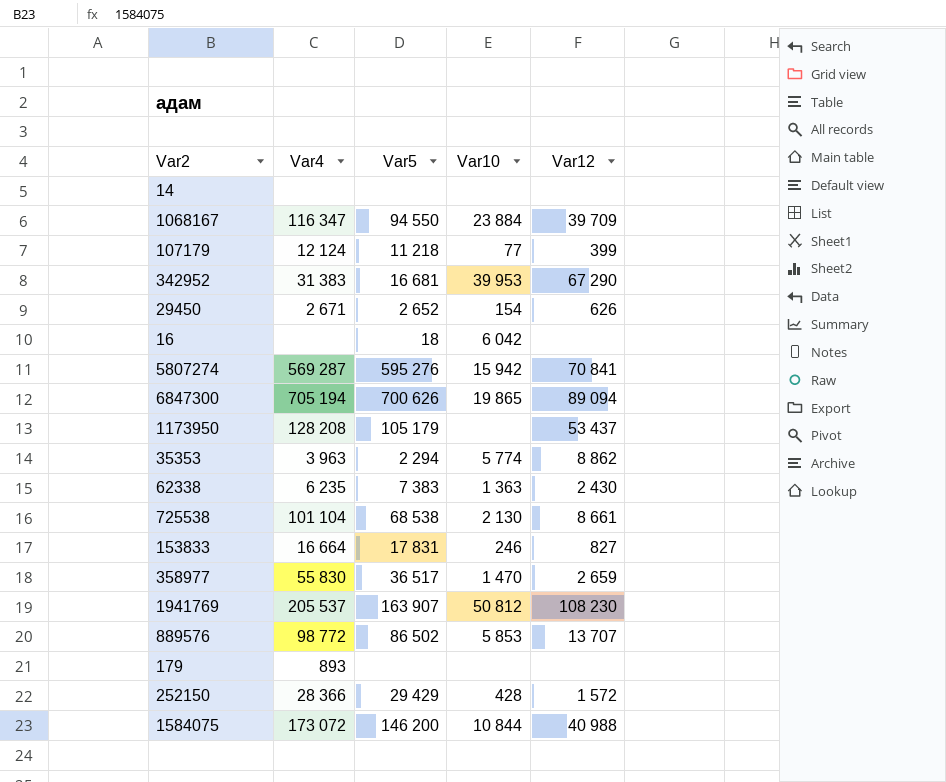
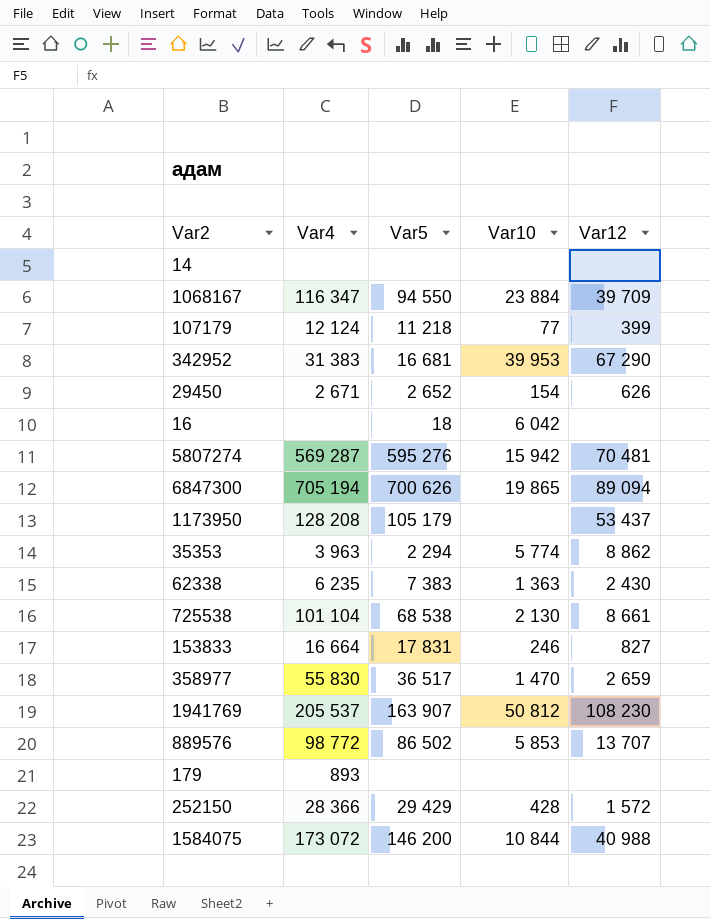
5807274 | Var12: 70 841 -> 70 481

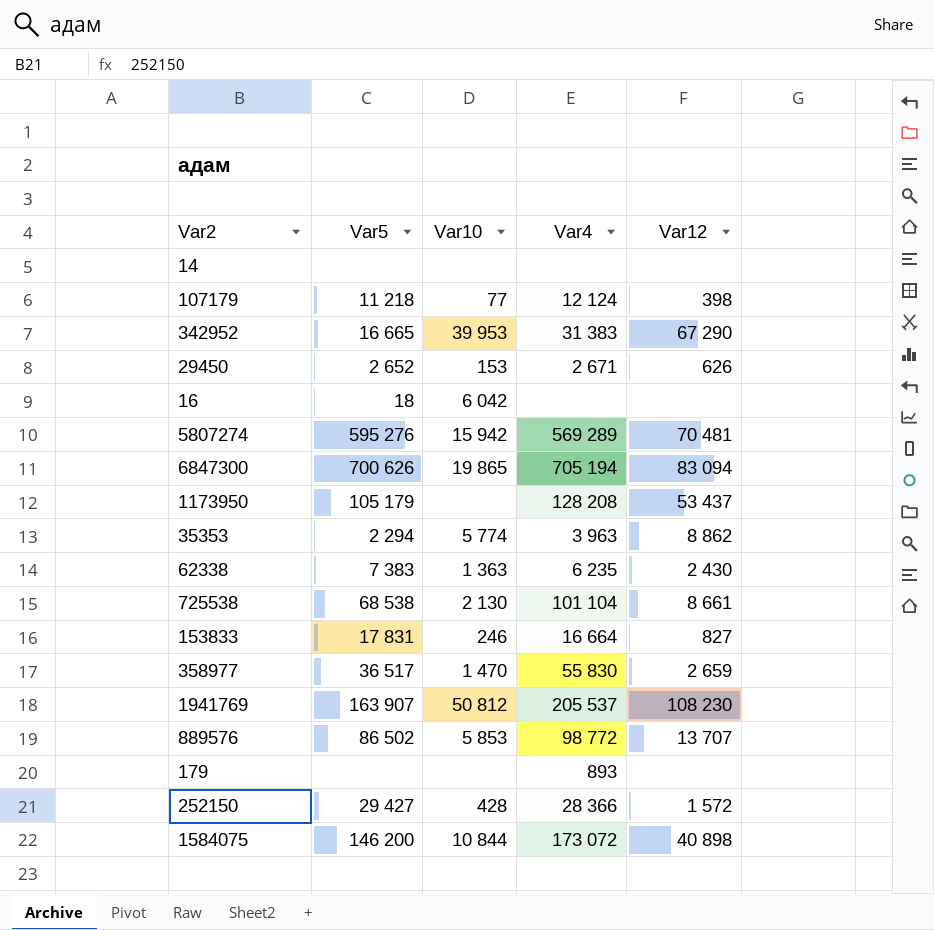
column Var4 | position: 2 -> 4
row 1068167: 116 347 | 94 550 | 23 884 | 39 709 -> none
107179 | Var12: 399 -> 398
342952 | Var5: 16 681 -> 16 665
29450 | Var10: 154 -> 153
5807274 | Var4: 569 287 -> 569 289
6847300 | Var12: 89 094 -> 83 094
252150 | Var5: 29 429 -> 29 427
1584075 | Var12: 40 988 -> 40 898

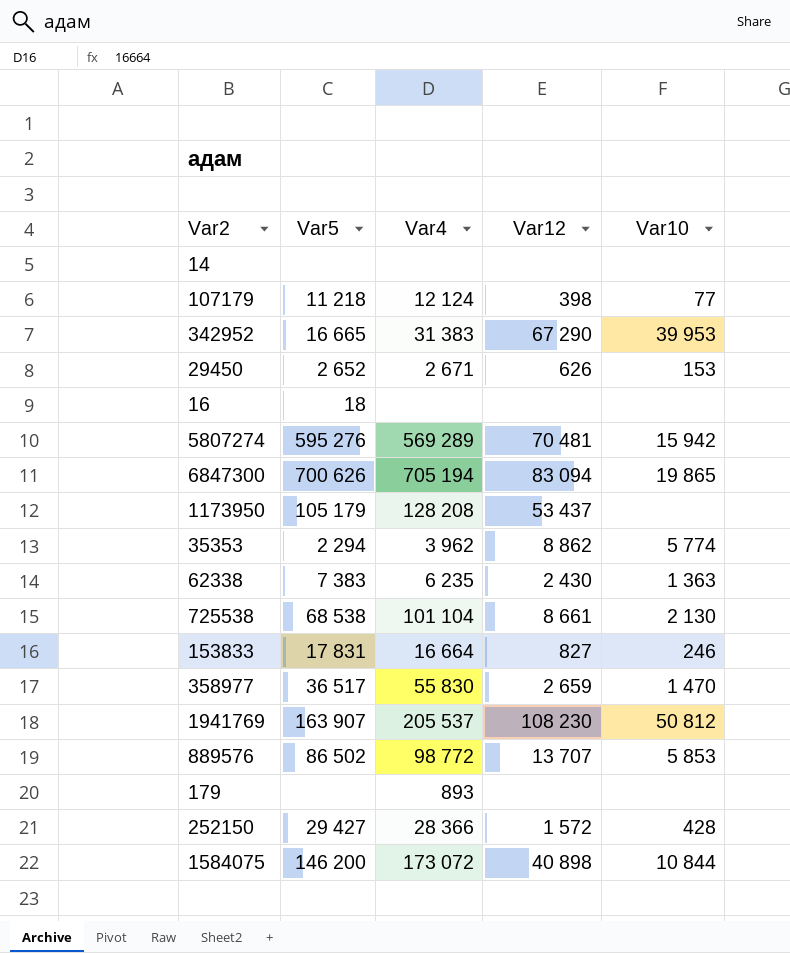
column Var10 | position: 3 -> 5
16 | Var10: 6 042 -> none
35353 | Var4: 3 963 -> 3 962

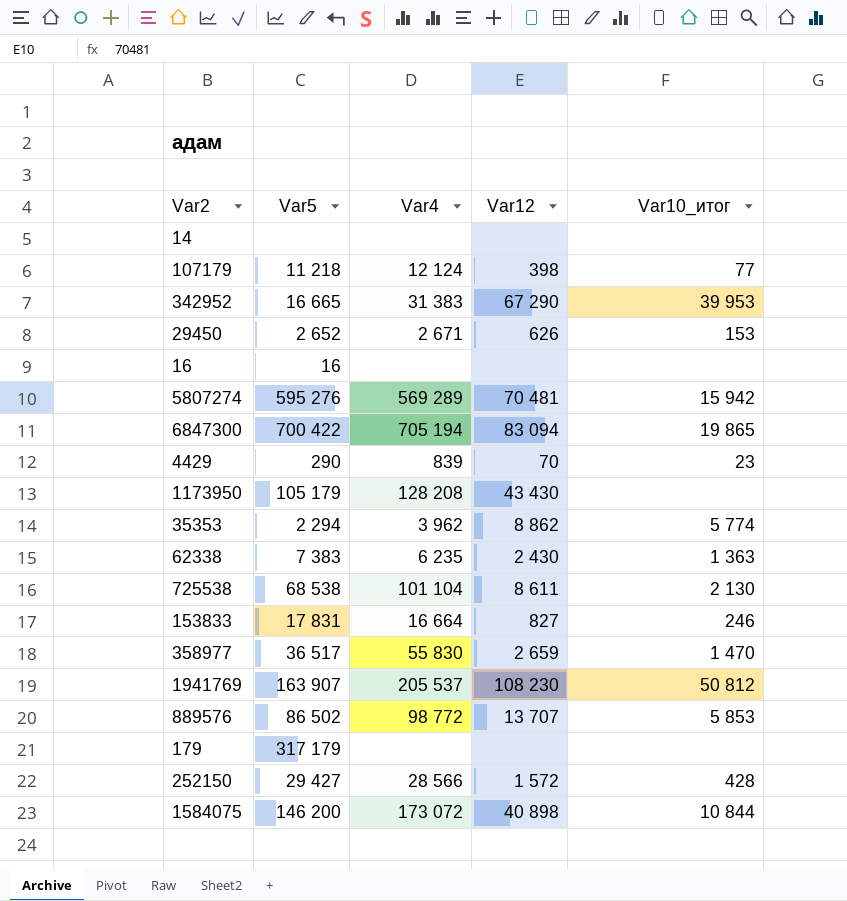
column name: Var10 -> Var10_итог
16 | Var5: 18 -> 16
6847300 | Var5: 700 626 -> 700 422
row 4429: none -> 290 | 839 | 70 | 23
1173950 | Var12: 53 437 -> 43 430
725538 | Var12: 8 661 -> 8 611
179 | Var5: none -> 317 179
179 | Var4: 893 -> none
252150 | Var4: 28 366 -> 28 566

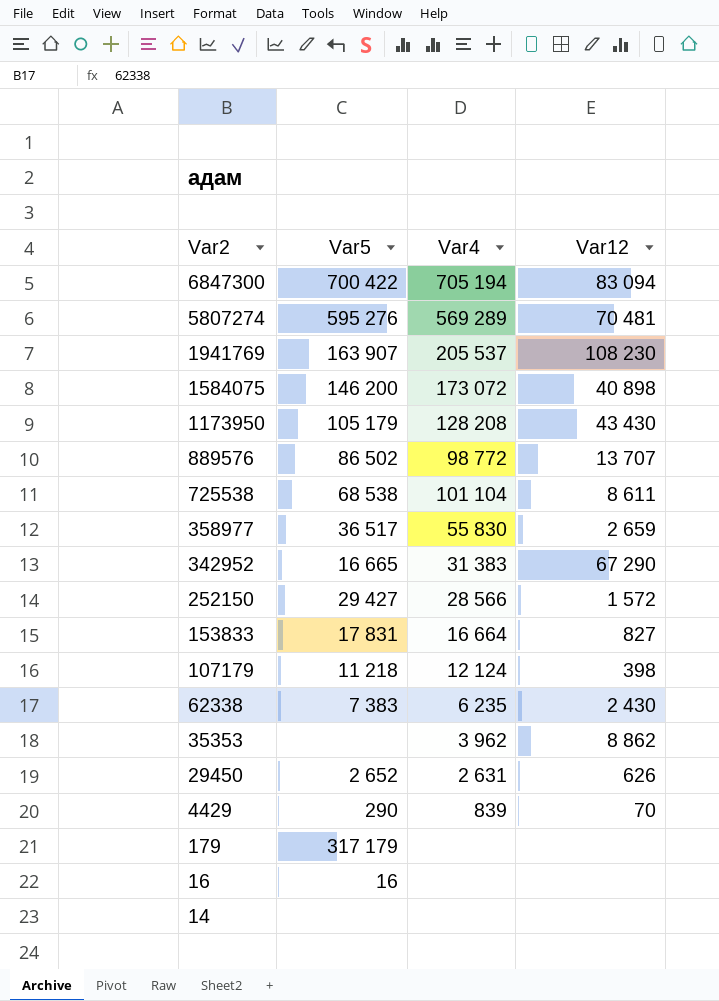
row order: none -> Var2 descending
column Var10_итог | position: 5 -> none
35353 | Var5: 2 294 -> none
29450 | Var4: 2 671 -> 2 631

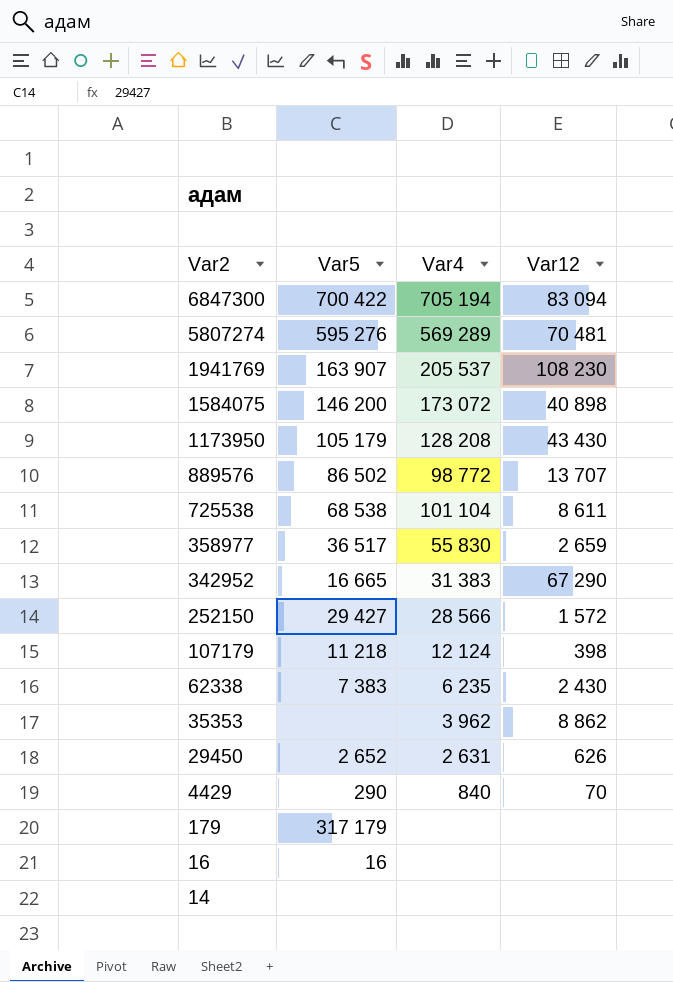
row 153833: 17 831 | 16 664 | 827 -> none
4429 | Var4: 839 -> 840

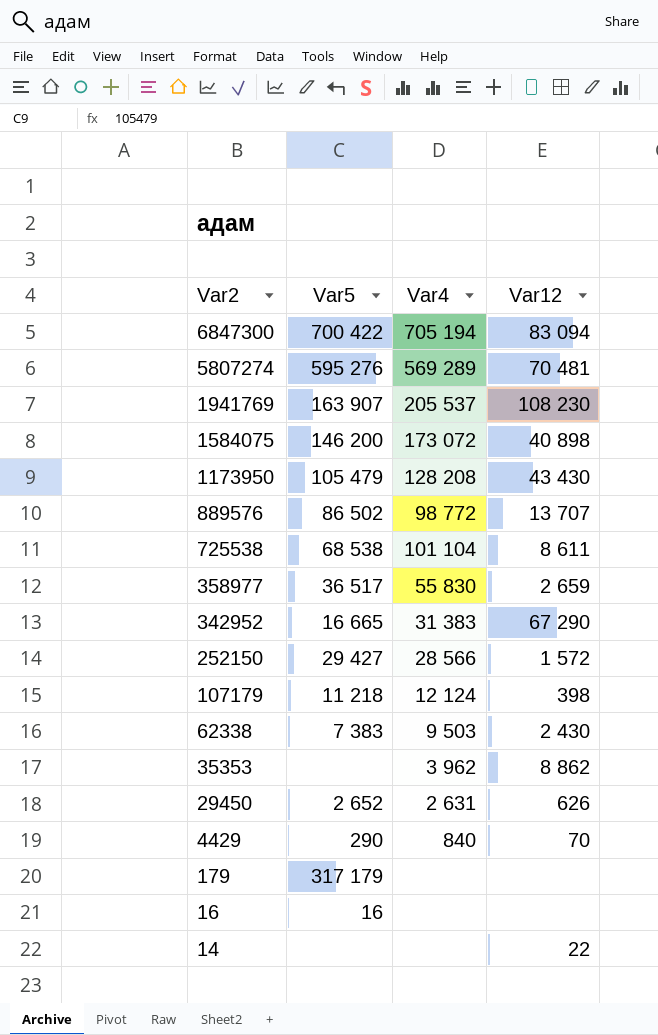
1173950 | Var5: 105 179 -> 105 479
62338 | Var4: 6 235 -> 9 503
14 | Var12: none -> 22

